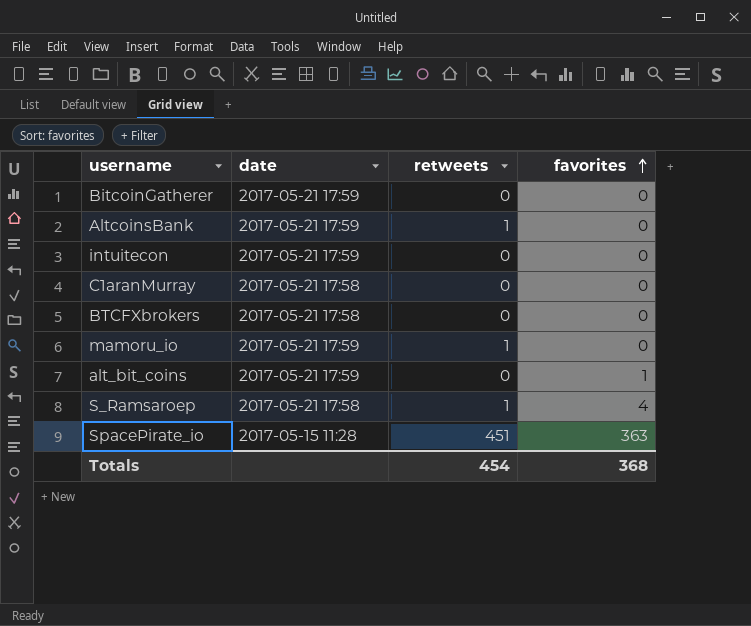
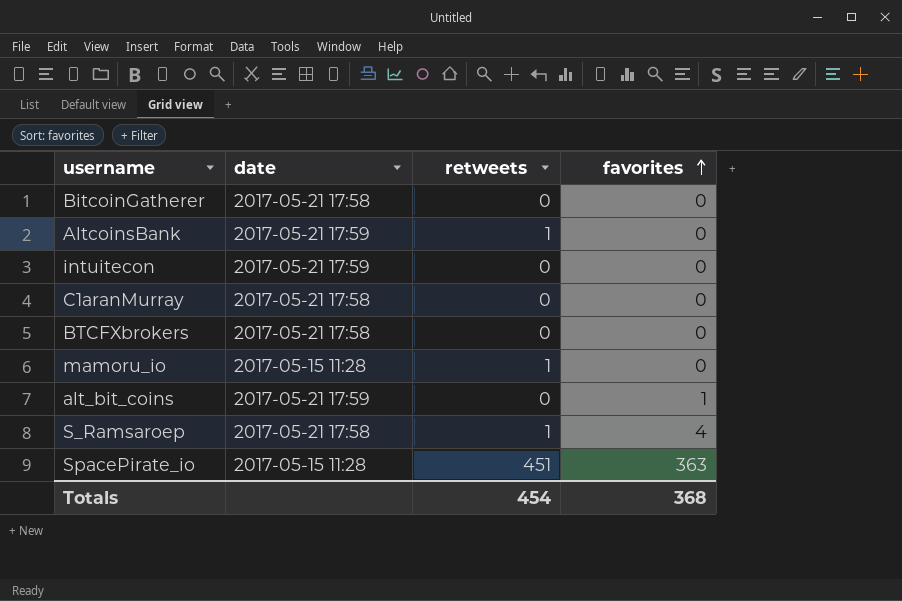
BitcoinGatherer | date: 2017-05-21 17:59 -> 2017-05-21 17:58
mamoru_io | date: 2017-05-21 17:59 -> 2017-05-15 11:28

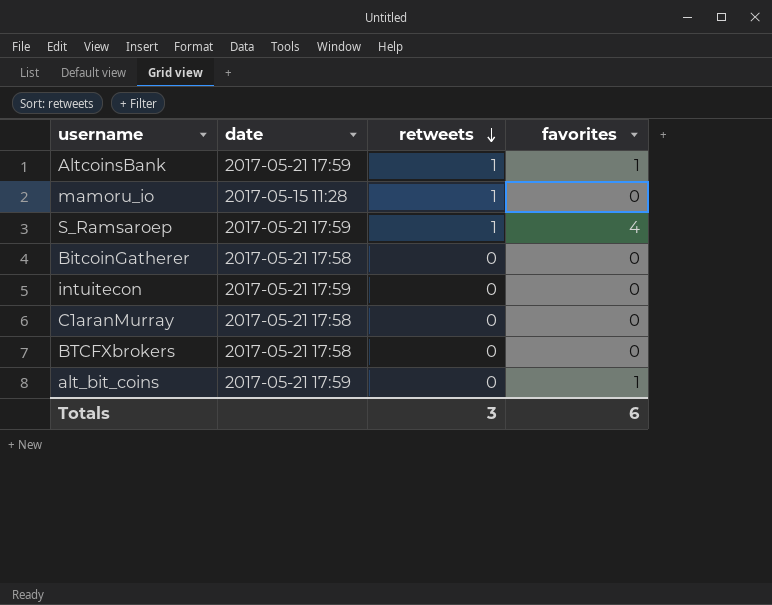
row order: favorites ascending -> retweets descending
row SpacePirate_io: 2017-05-15 11:28 | 451 | 363 -> none
AltcoinsBank | favorites: 0 -> 1
S_Ramsaroep | date: 2017-05-21 17:58 -> 2017-05-21 17:59
Totals | retweets: 454 -> 3
Totals | favorites: 368 -> 6

